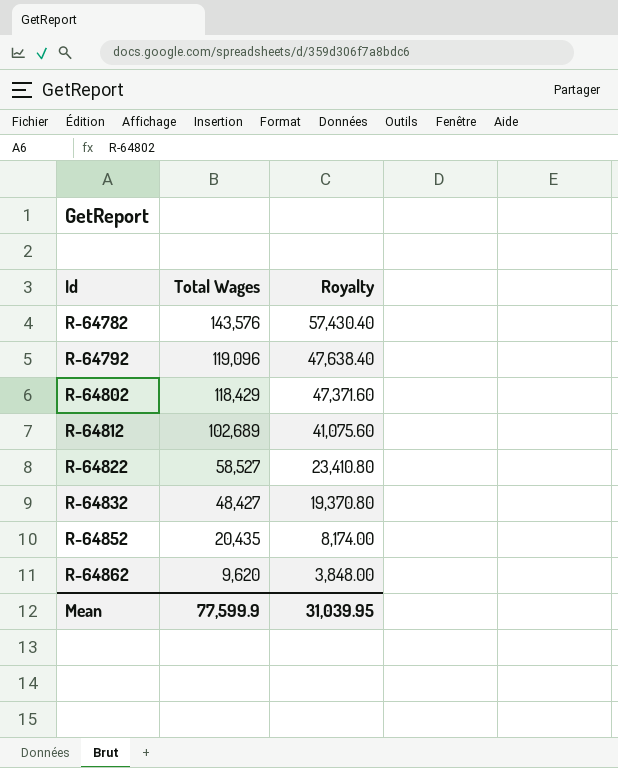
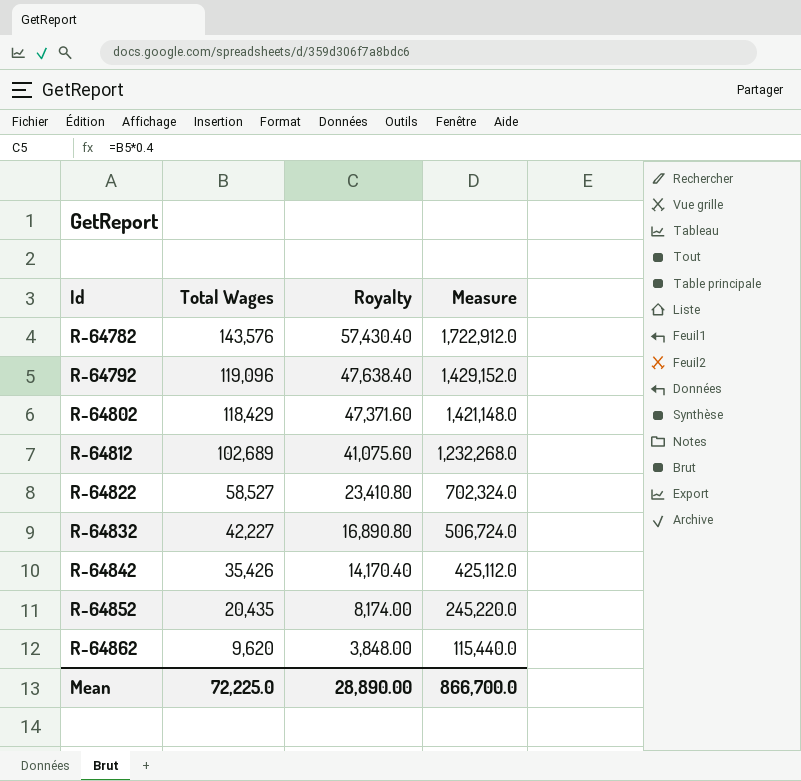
column Measure | formula: none -> [Total Wages] * 12
R-64832 | Total Wages: 48,427 -> 42,227
R-64832 | Royalty: 19,370.80 -> 16,890.80
row R-64842: none -> 35,426 | 14,170.40 | 425,112.0
Mean | Total Wages: 77,599.9 -> 72,225.0
Mean | Royalty: 31,039.95 -> 28,890.00

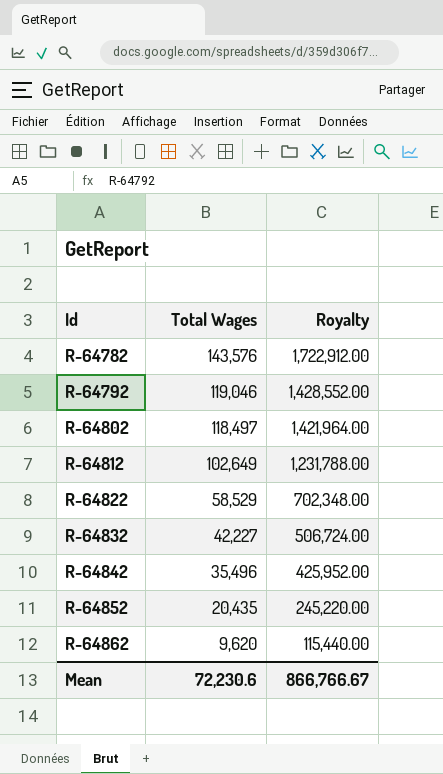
column Measure | formula: [Total Wages] * 12 -> none
column Royalty | formula: [Total Wages] * 0.4 -> [Total Wages] * 12
R-64792 | Total Wages: 119,096 -> 119,046
R-64802 | Total Wages: 118,429 -> 118,497
R-64812 | Total Wages: 102,689 -> 102,649
R-64822 | Total Wages: 58,527 -> 58,529
R-64842 | Total Wages: 35,426 -> 35,496
Mean | Total Wages: 72,225.0 -> 72,230.6
Mean | Royalty: 28,890.00 -> 866,766.67

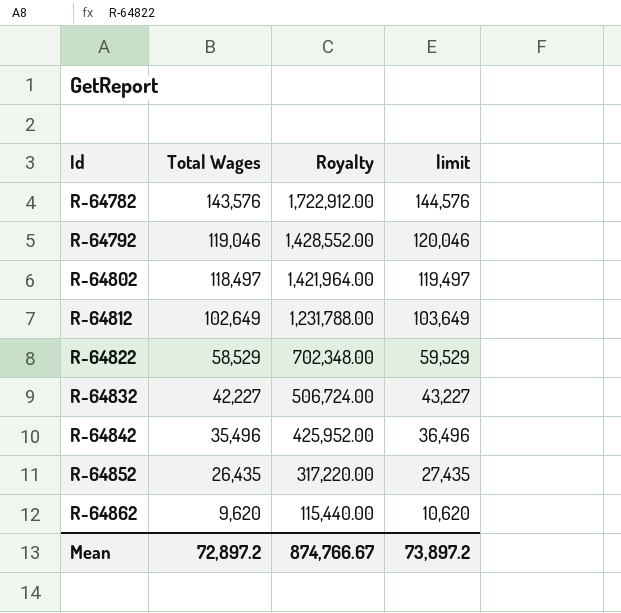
column limit | formula: none -> [Total Wages] + 1000
R-64852 | Total Wages: 20,435 -> 26,435
R-64852 | Royalty: 245,220.00 -> 317,220.00
Mean | Total Wages: 72,230.6 -> 72,897.2
Mean | Royalty: 866,766.67 -> 874,766.67

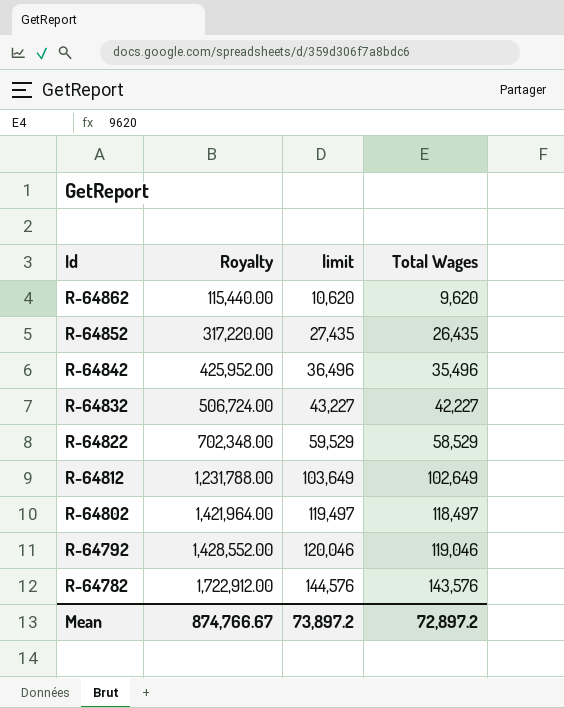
row order: Id ascending -> Id descending
column Total Wages | position: 2 -> 4

